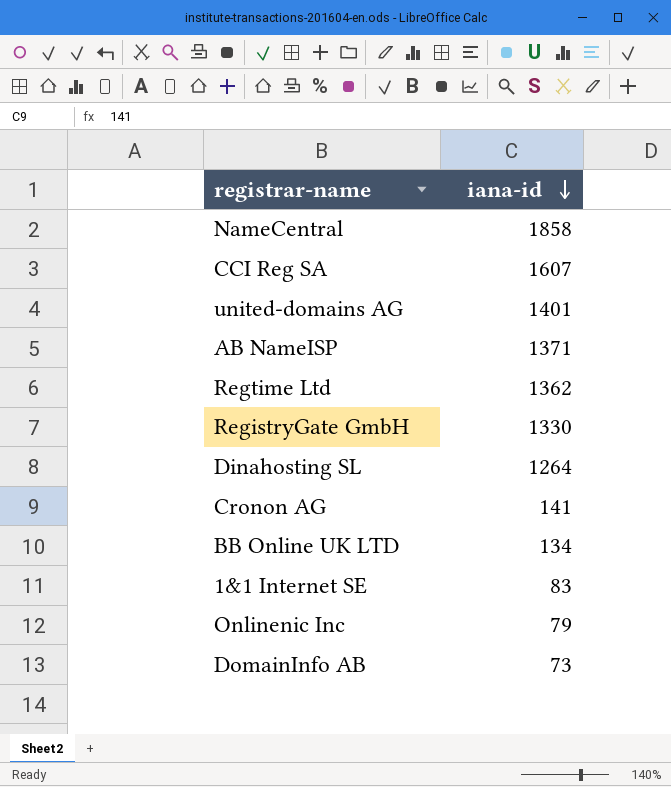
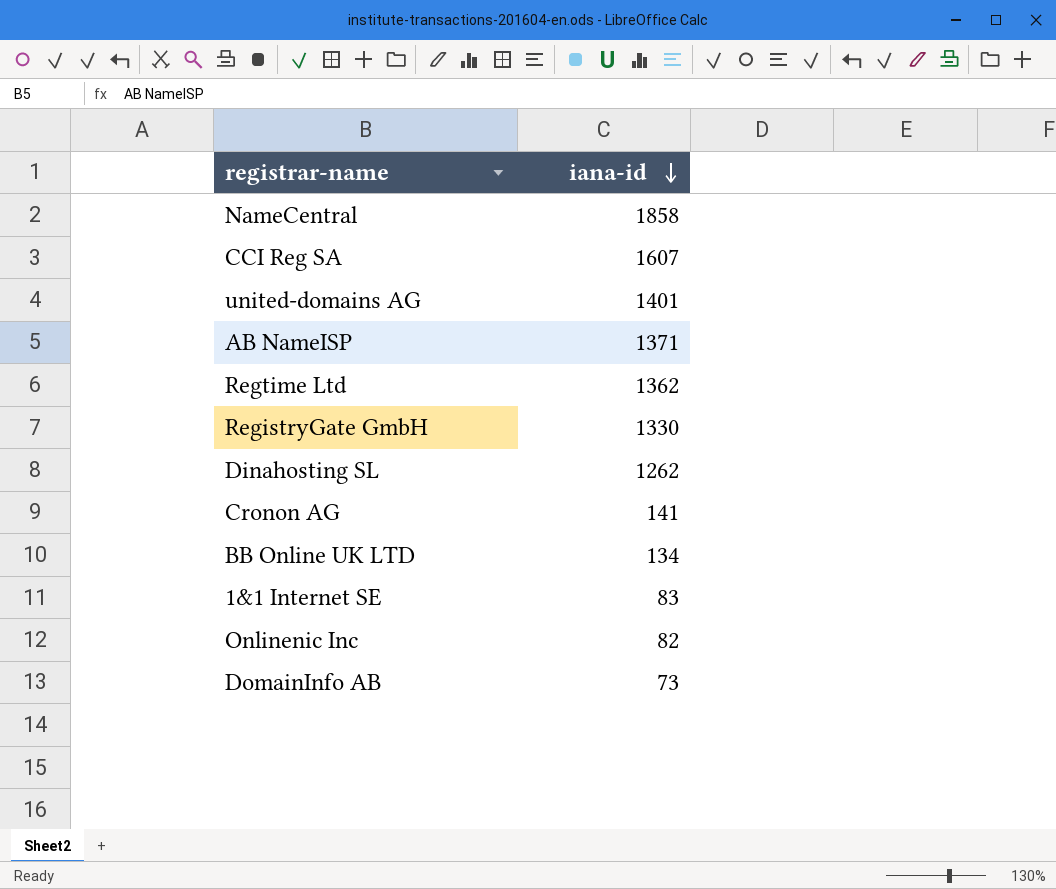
Dinahosting SL | iana-id: 1264 -> 1262
Onlinenic Inc | iana-id: 79 -> 82

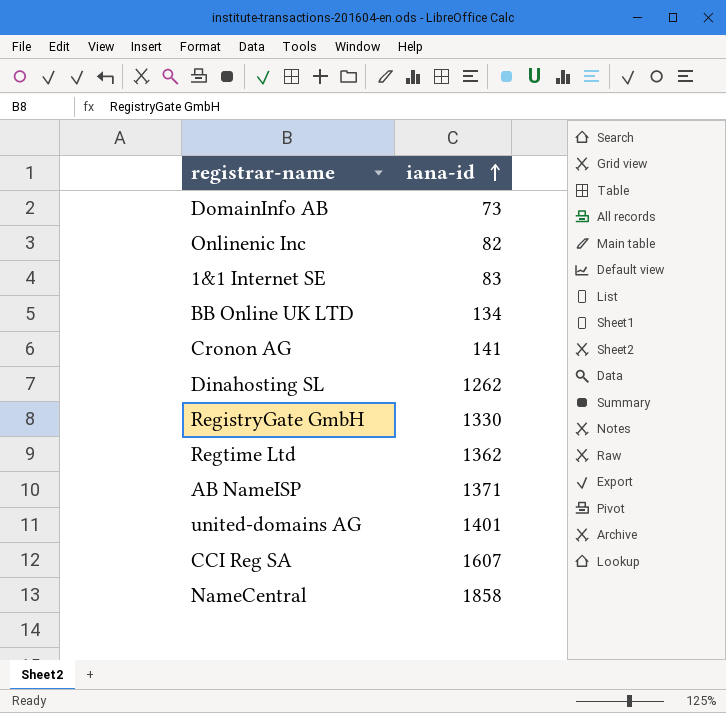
row order: iana-id descending -> iana-id ascending

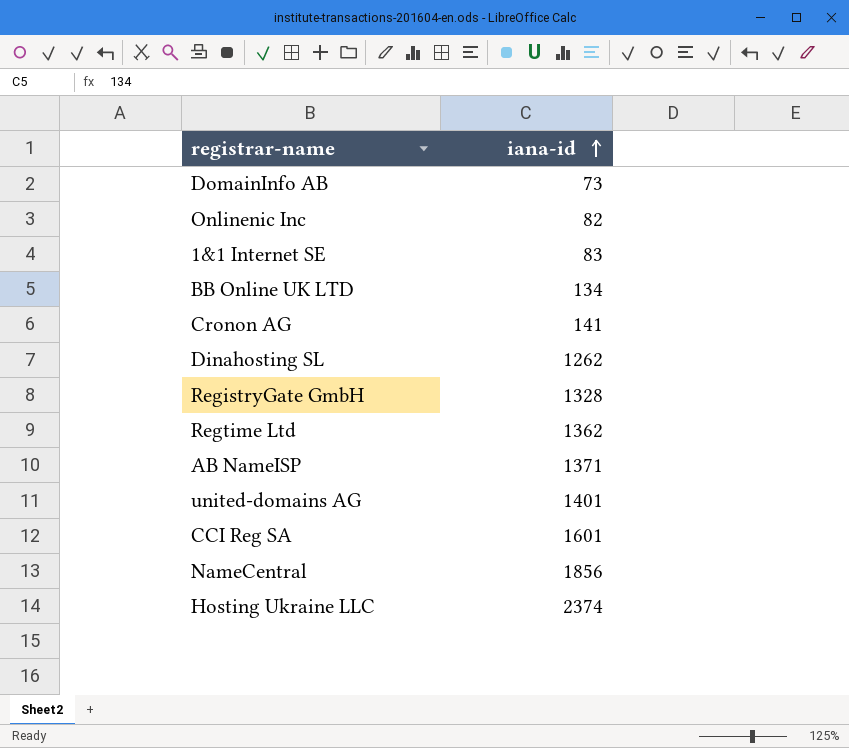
RegistryGate GmbH | iana-id: 1330 -> 1328
CCI Reg SA | iana-id: 1607 -> 1601
NameCentral | iana-id: 1858 -> 1856
row Hosting Ukraine LLC: none -> 2374

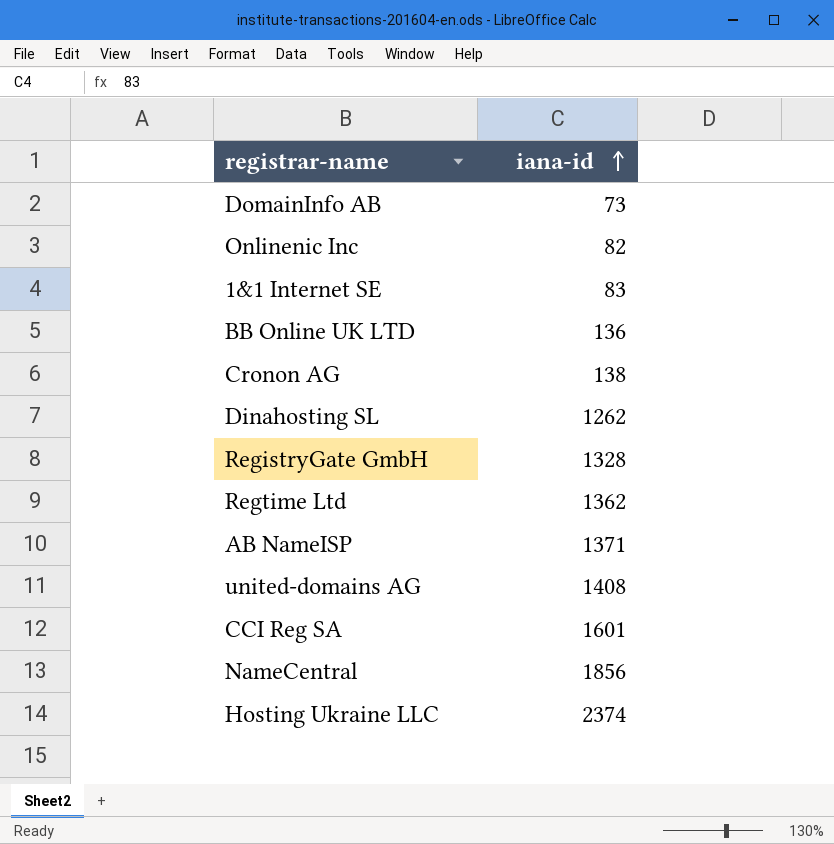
BB Online UK LTD | iana-id: 134 -> 136
Cronon AG | iana-id: 141 -> 138
united-domains AG | iana-id: 1401 -> 1408

